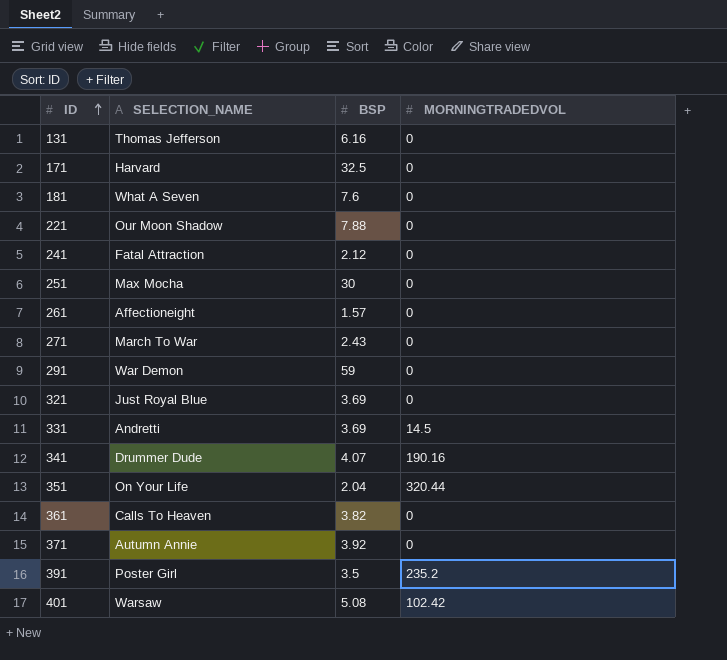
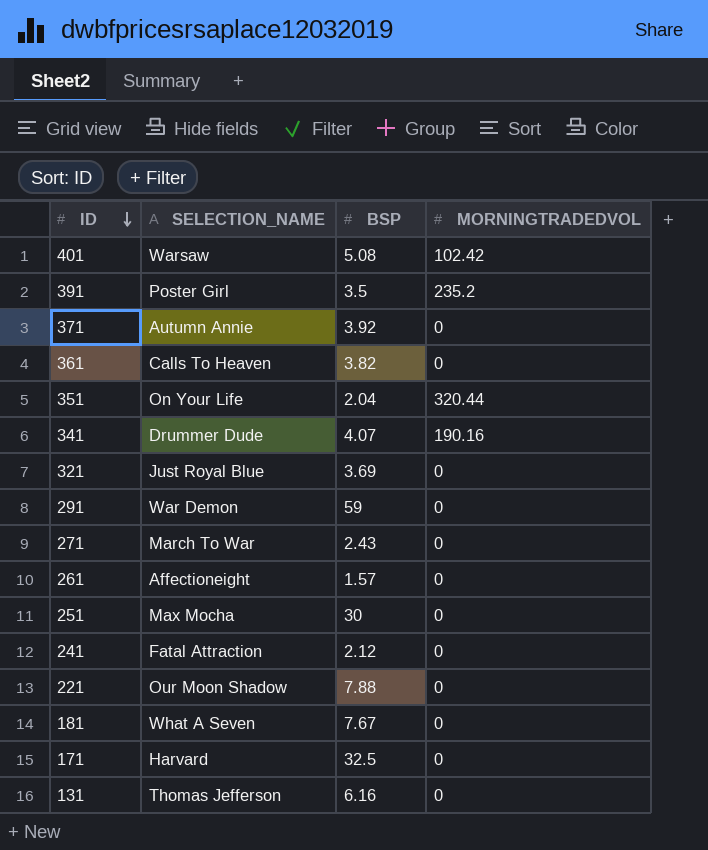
row order: ID ascending -> ID descending
row 331: Andretti | 3.69 | 14.5 -> none
181 | BSP: 7.6 -> 7.67

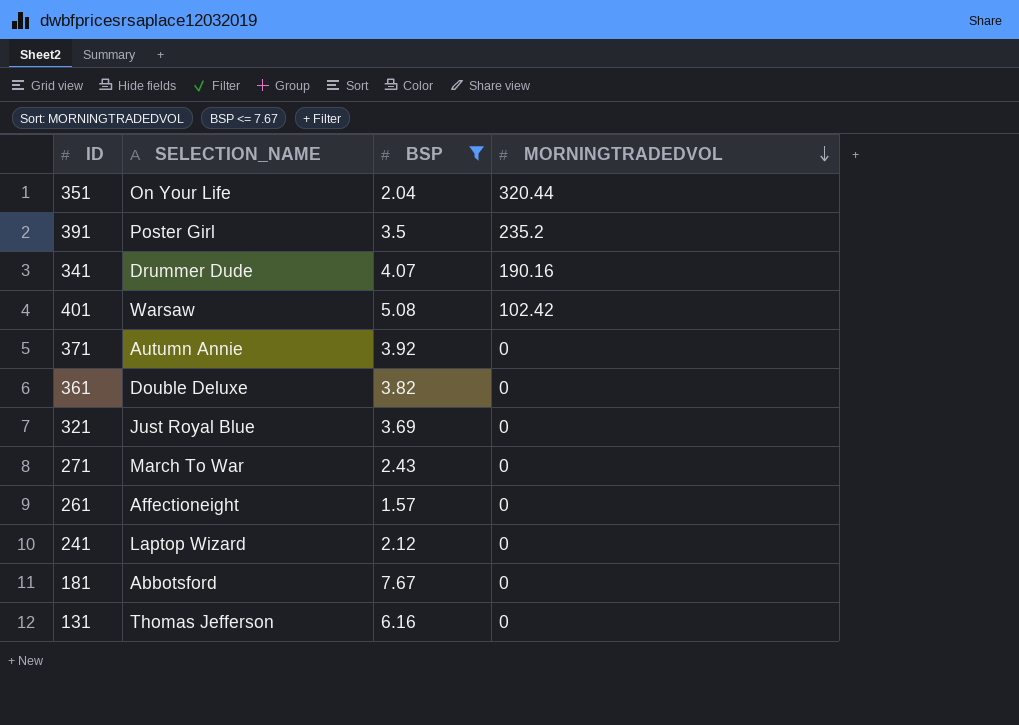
filter: none -> BSP <= 7.67
row order: ID descending -> MORNINGTRADEDVOL descending
361 | SELECTION_NAME: Calls To Heaven -> Double Deluxe
241 | SELECTION_NAME: Fatal Attraction -> Laptop Wizard
181 | SELECTION_NAME: What A Seven -> Abbotsford

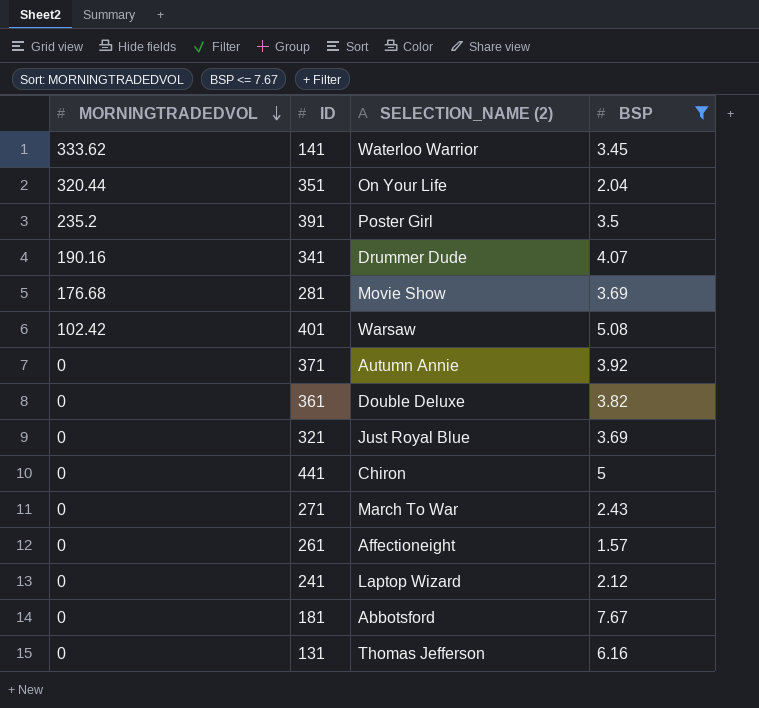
column MORNINGTRADEDVOL | position: 4 -> 1
column name: SELECTION_NAME -> SELECTION_NAME (2)
row 141: none -> 333.62 | Waterloo Warrior | 3.45
row 281: none -> 176.68 | Movie Show | 3.69
row 441: none -> 0 | Chiron | 5

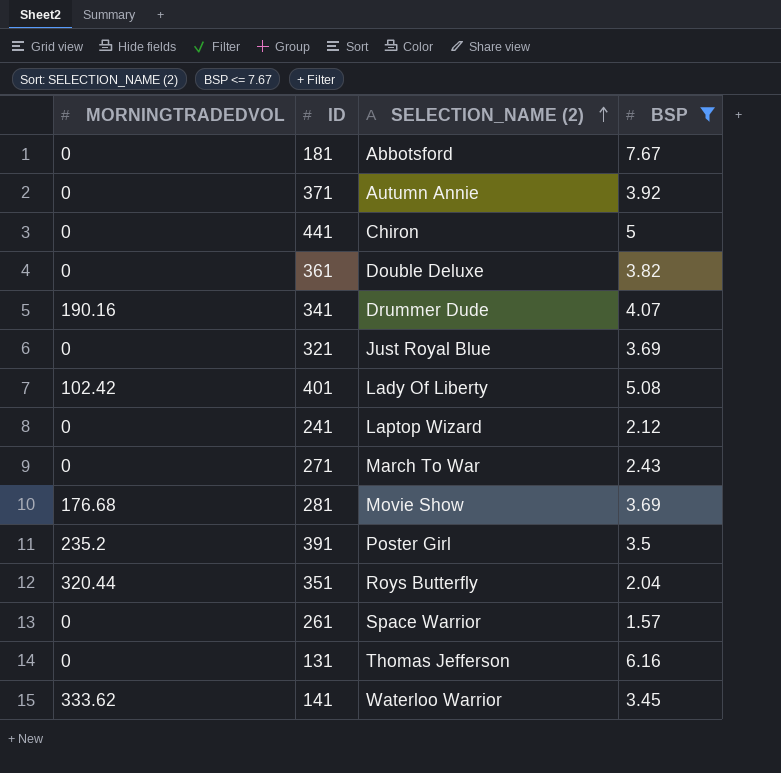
row order: MORNINGTRADEDVOL descending -> SELECTION_NAME (2) ascending
401 | SELECTION_NAME (2): Warsaw -> Lady Of Liberty
351 | SELECTION_NAME (2): On Your Life -> Roys Butterfly
261 | SELECTION_NAME (2): Affectioneight -> Space Warrior

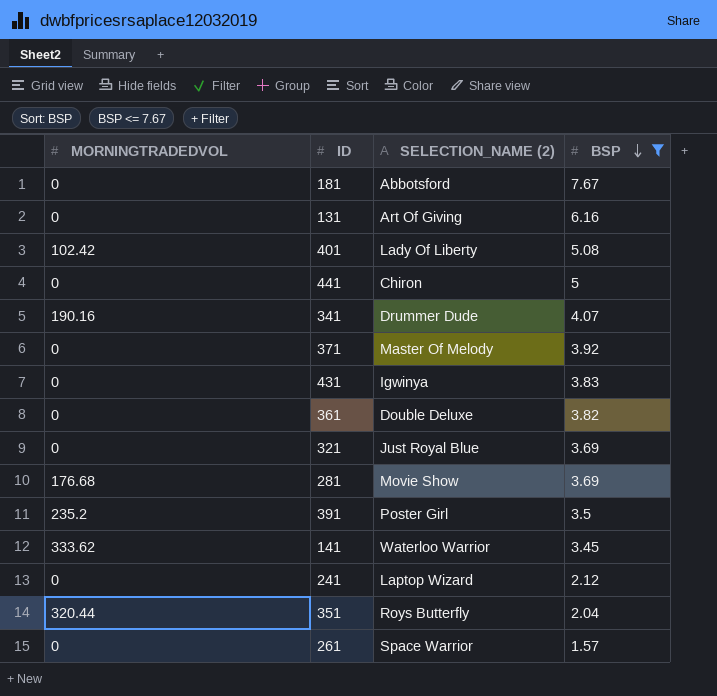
row order: SELECTION_NAME (2) ascending -> BSP descending
row 271: 0 | March To War | 2.43 -> none
131 | SELECTION_NAME (2): Thomas Jefferson -> Art Of Giving
371 | SELECTION_NAME (2): Autumn Annie -> Master Of Melody
row 431: none -> 0 | Igwinya | 3.83

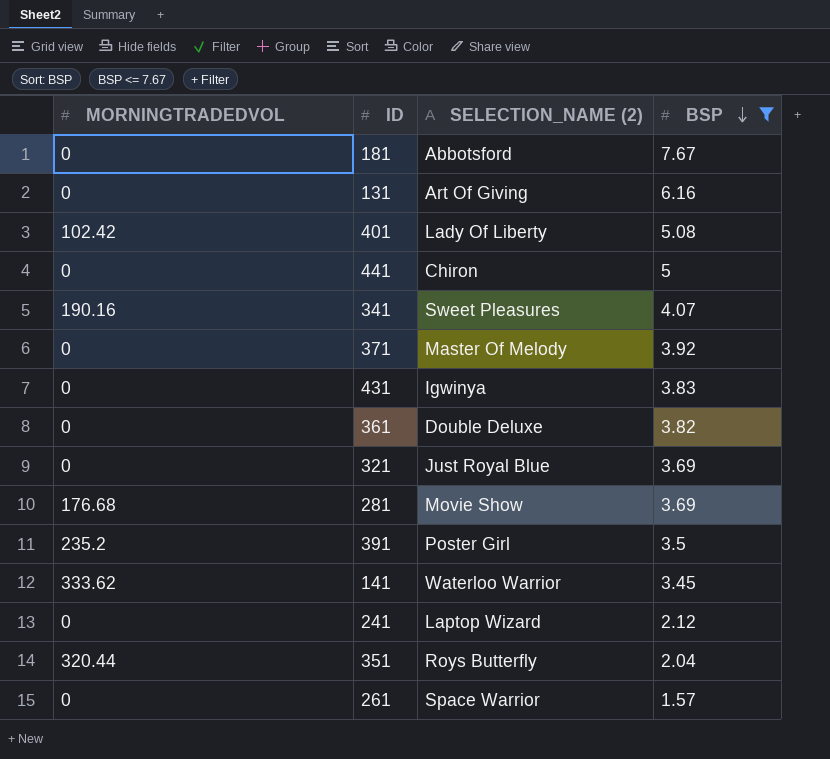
341 | SELECTION_NAME (2): Drummer Dude -> Sweet Pleasures

